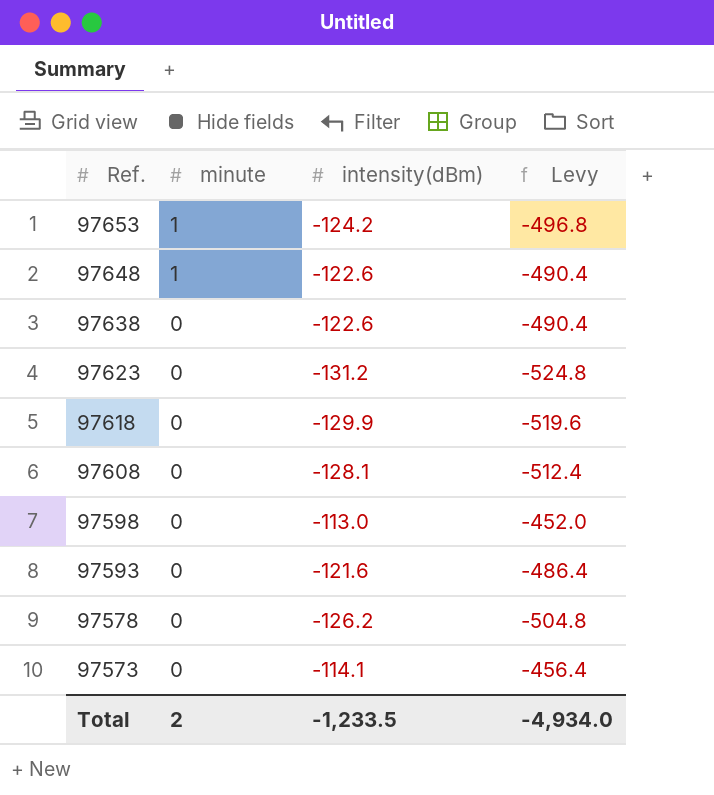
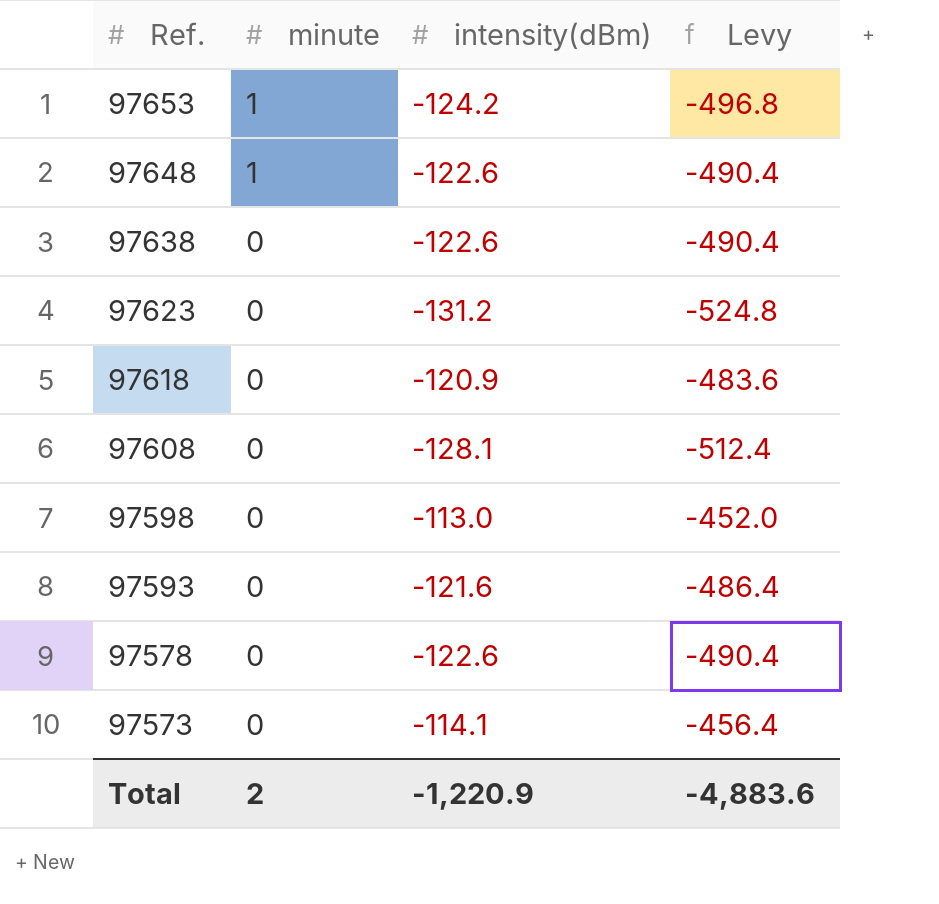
97618 | intensity(dBm): -129.9 -> -120.9
97618 | Levy: -519.6 -> -483.6
97578 | intensity(dBm): -126.2 -> -122.6
97578 | Levy: -504.8 -> -490.4
Total | intensity(dBm): -1,233.5 -> -1,220.9
Total | Levy: -4,934.0 -> -4,883.6

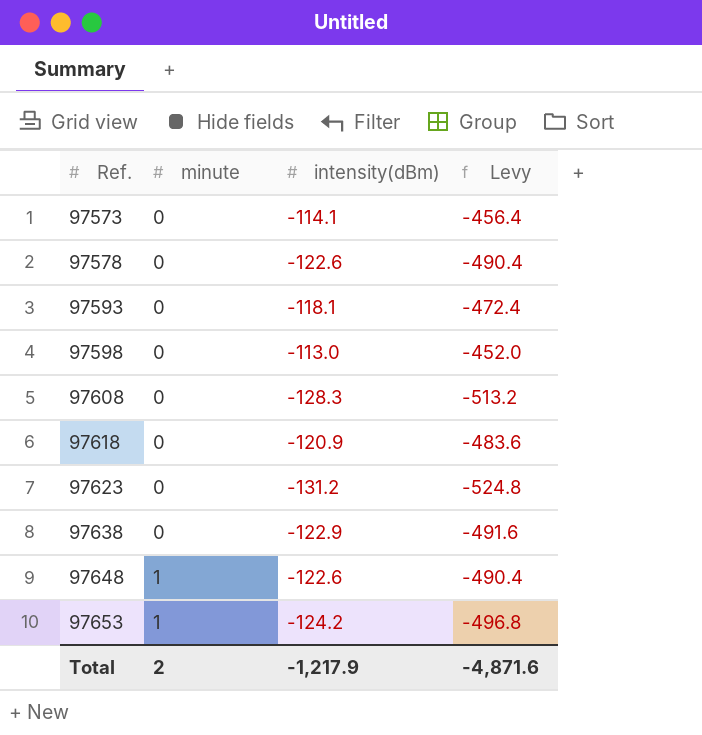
row order: Ref. descending -> Ref. ascending
97593 | intensity(dBm): -121.6 -> -118.1
97593 | Levy: -486.4 -> -472.4
97608 | intensity(dBm): -128.1 -> -128.3
97608 | Levy: -512.4 -> -513.2
97638 | intensity(dBm): -122.6 -> -122.9
97638 | Levy: -490.4 -> -491.6
Total | intensity(dBm): -1,220.9 -> -1,217.9
Total | Levy: -4,883.6 -> -4,871.6

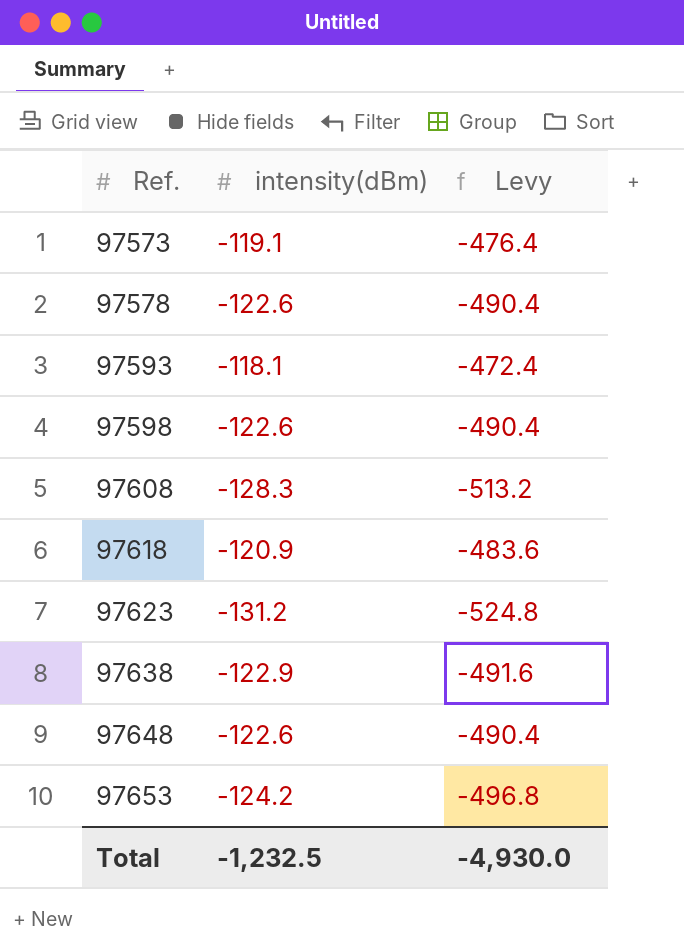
column minute | position: 2 -> none
97573 | intensity(dBm): -114.1 -> -119.1
97573 | Levy: -456.4 -> -476.4
97598 | intensity(dBm): -113.0 -> -122.6
97598 | Levy: -452.0 -> -490.4
Total | intensity(dBm): -1,217.9 -> -1,232.5
Total | Levy: -4,871.6 -> -4,930.0

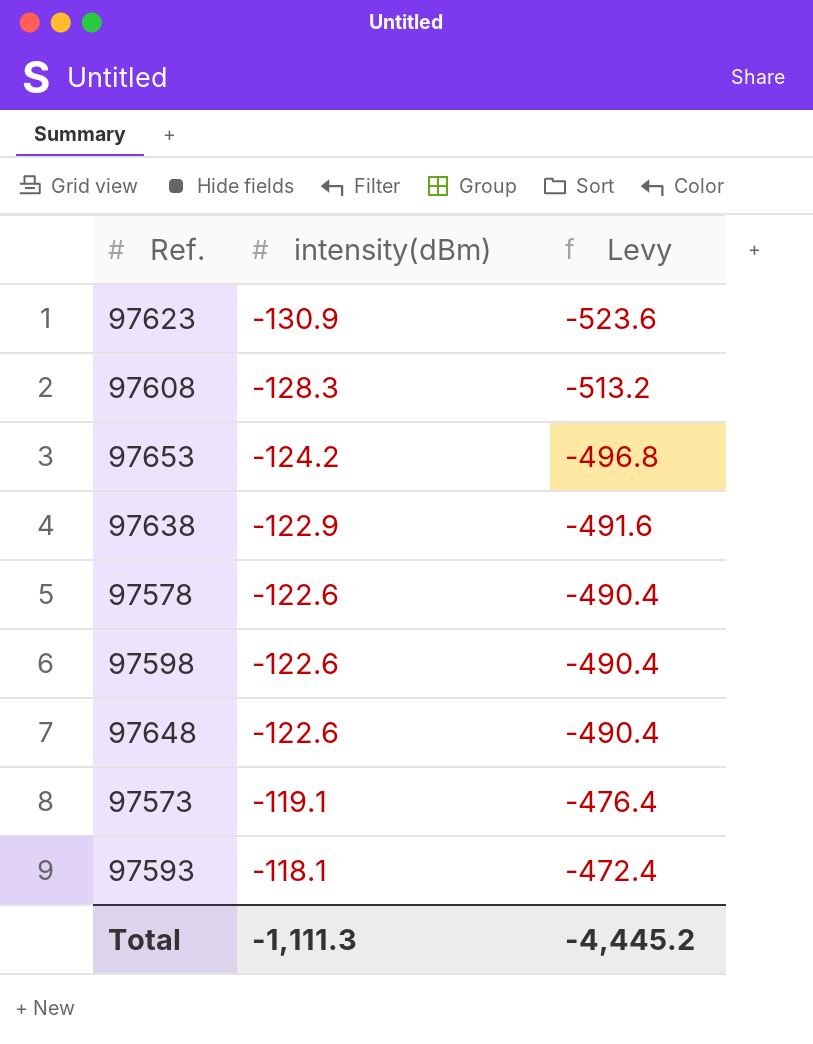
row order: Ref. ascending -> intensity(dBm) ascending
row 97618: -120.9 | -483.6 -> none
97623 | intensity(dBm): -131.2 -> -130.9
97623 | Levy: -524.8 -> -523.6
Total | intensity(dBm): -1,232.5 -> -1,111.3
Total | Levy: -4,930.0 -> -4,445.2

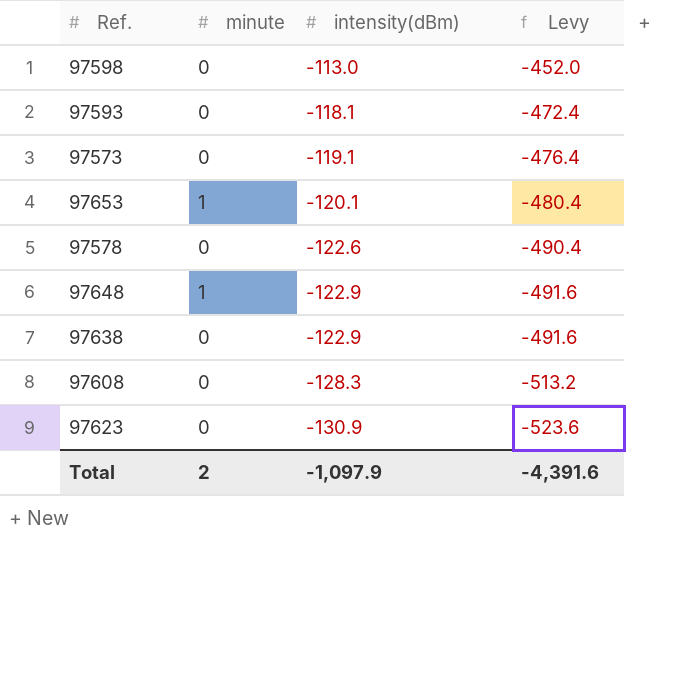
row order: intensity(dBm) ascending -> intensity(dBm) descending
column minute | position: none -> 2
97598 | intensity(dBm): -122.6 -> -113.0
97598 | Levy: -490.4 -> -452.0
97653 | intensity(dBm): -124.2 -> -120.1
97653 | Levy: -496.8 -> -480.4
97648 | intensity(dBm): -122.6 -> -122.9
97648 | Levy: -490.4 -> -491.6
Total | intensity(dBm): -1,111.3 -> -1,097.9
Total | Levy: -4,445.2 -> -4,391.6

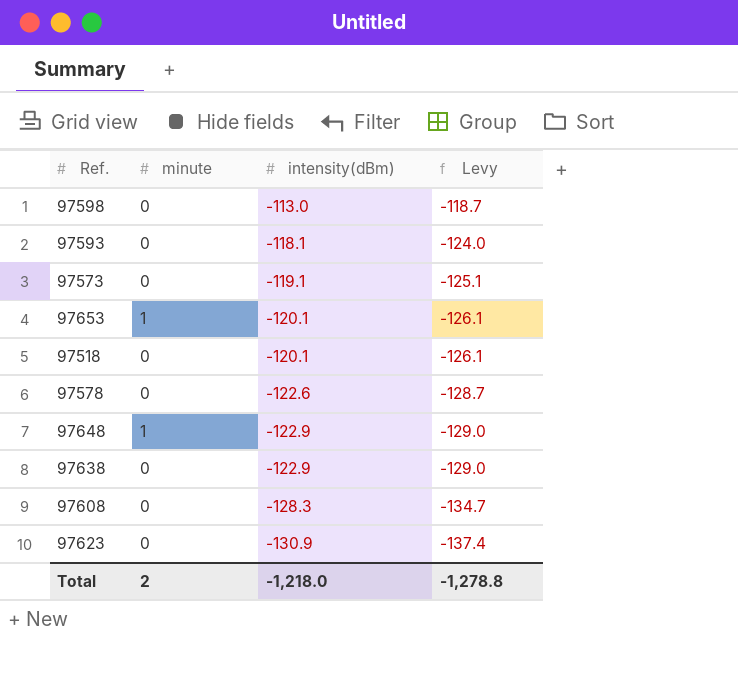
column Levy | formula: [intensity(dBm)] * 4 -> [intensity(dBm)] * 1.05
row 97518: none -> 0 | -120.1 | -126.1
Total | intensity(dBm): -1,097.9 -> -1,218.0
Total | Levy: -4,391.6 -> -1,278.8

